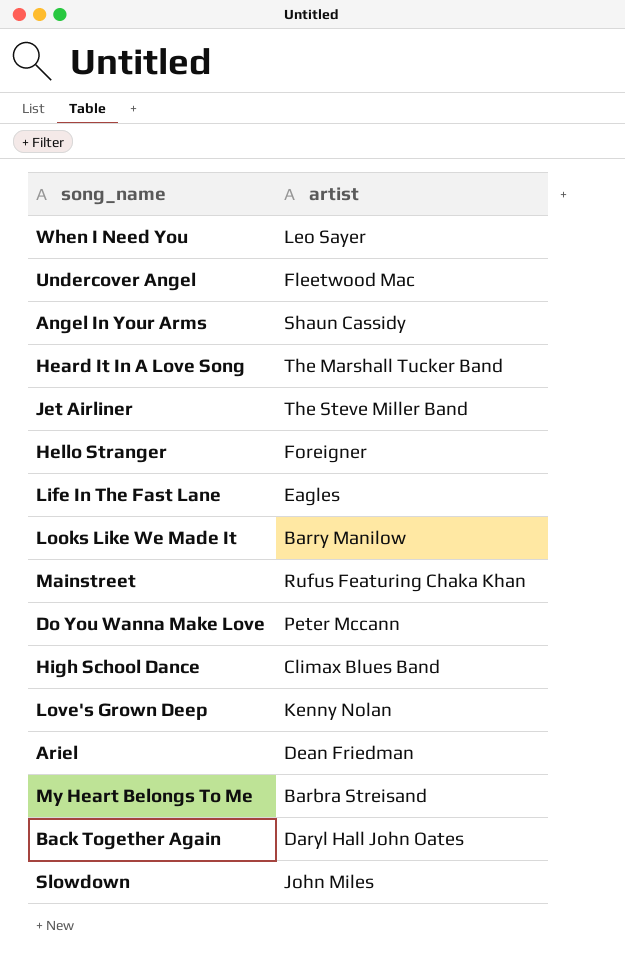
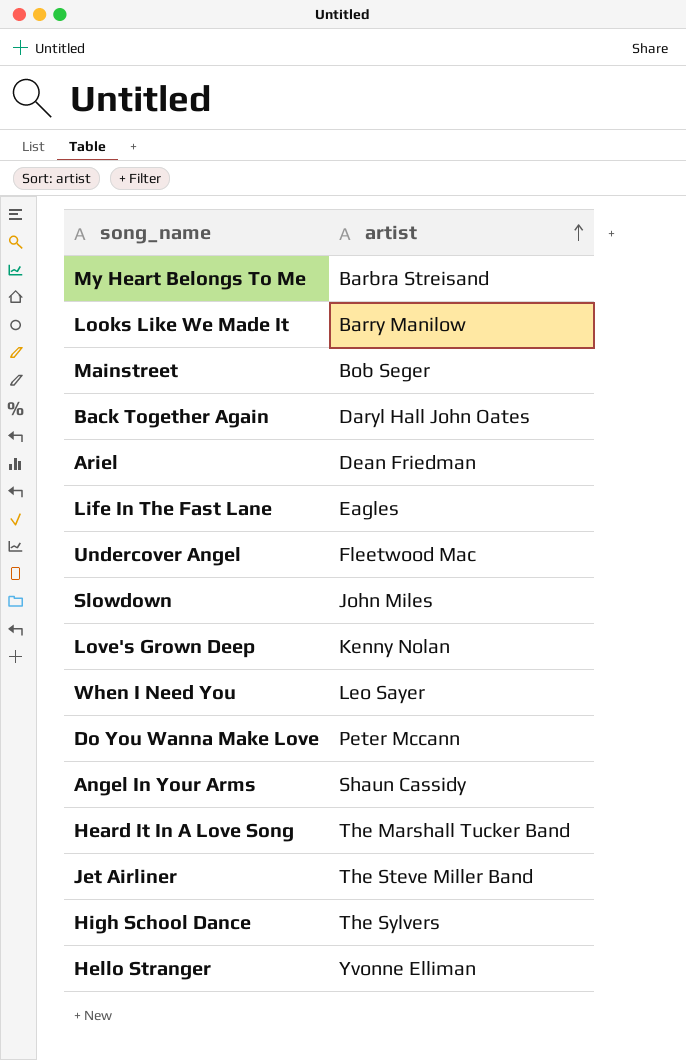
row order: none -> artist ascending
Mainstreet | artist: Rufus Featuring Chaka Khan -> Bob Seger
High School Dance | artist: Climax Blues Band -> The Sylvers
Hello Stranger | artist: Foreigner -> Yvonne Elliman

